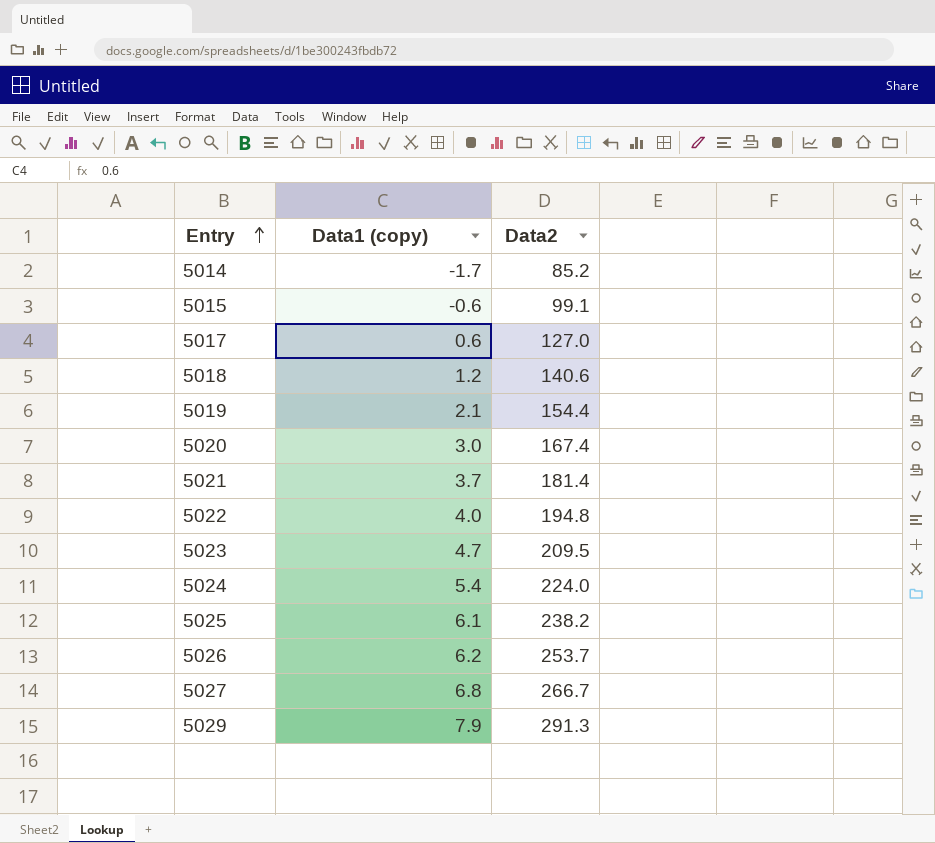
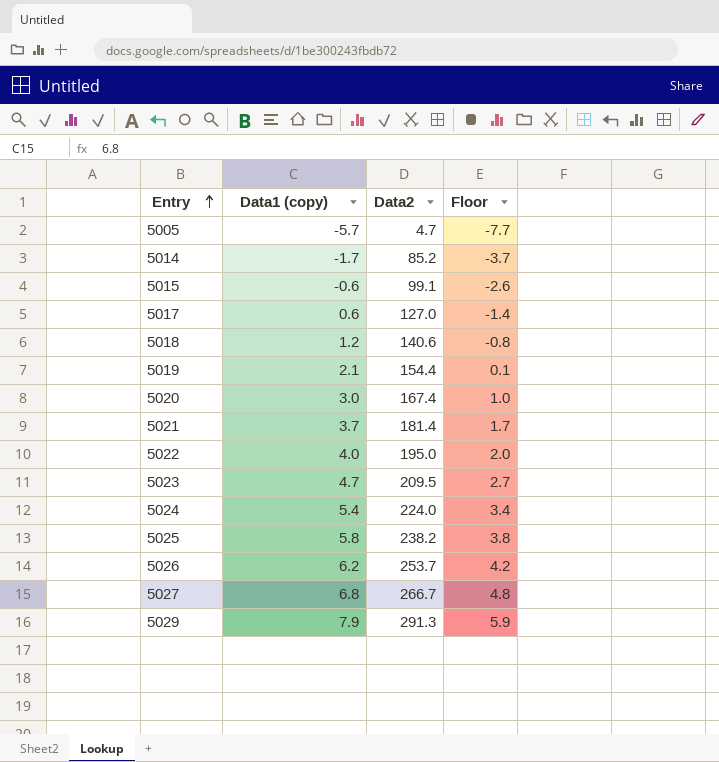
column Floor | formula: none -> [Data1 (copy)] - 2
row 5005: none -> -5.7 | 4.7 | -7.7
5022 | Data2: 194.8 -> 195.0
5025 | Data1 (copy): 6.1 -> 5.8

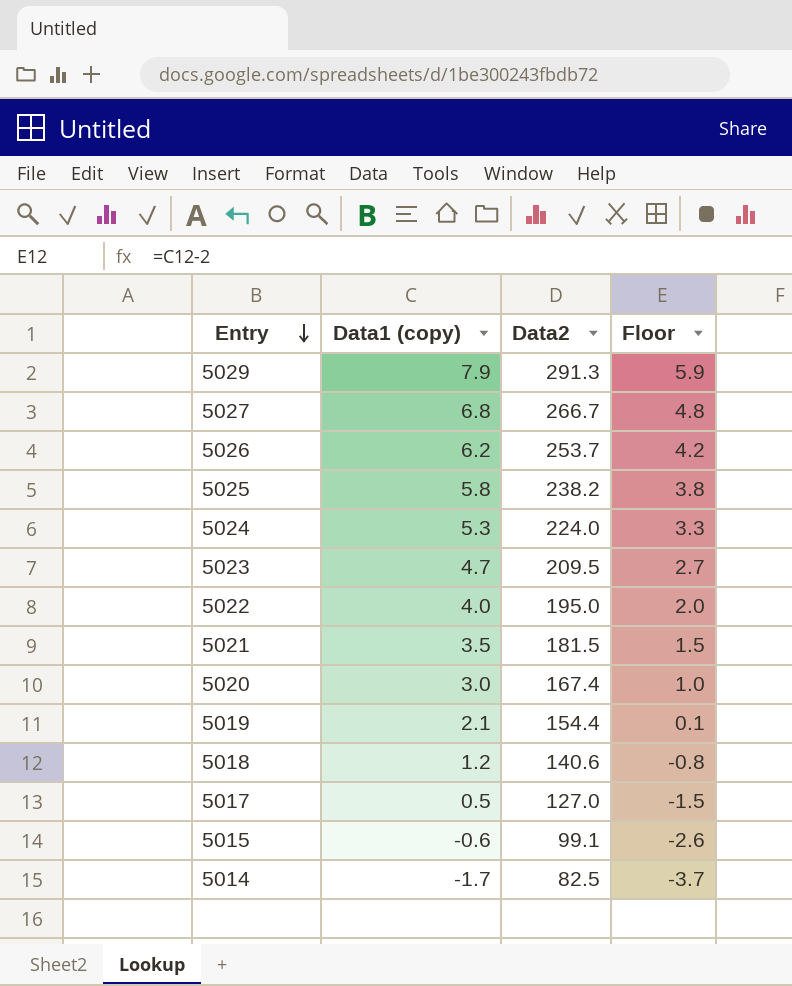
row order: Entry ascending -> Entry descending
row 5005: -5.7 | 4.7 | -7.7 -> none
5024 | Data1 (copy): 5.4 -> 5.3
5024 | Floor: 3.4 -> 3.3
5021 | Data1 (copy): 3.7 -> 3.5
5021 | Data2: 181.4 -> 181.5
5021 | Floor: 1.7 -> 1.5
5017 | Data1 (copy): 0.6 -> 0.5
5017 | Floor: -1.4 -> -1.5
5014 | Data2: 85.2 -> 82.5

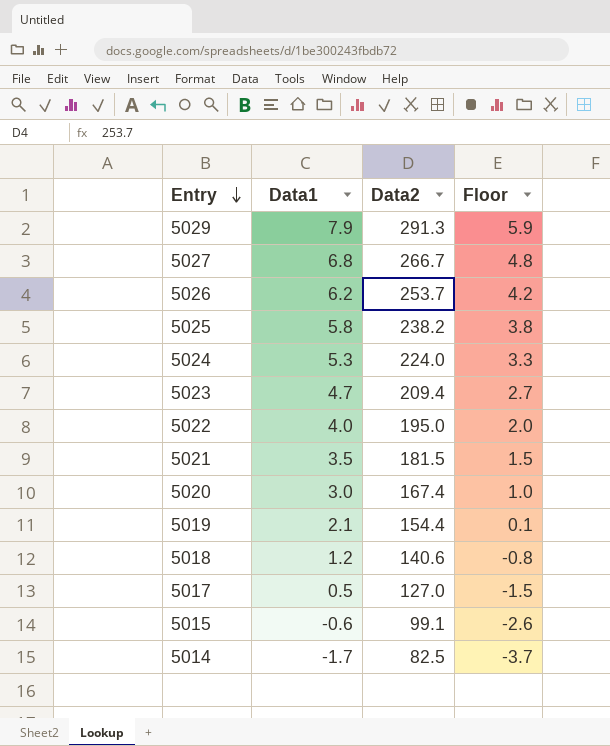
column name: Data1 (copy) -> Data1
5023 | Data2: 209.5 -> 209.4

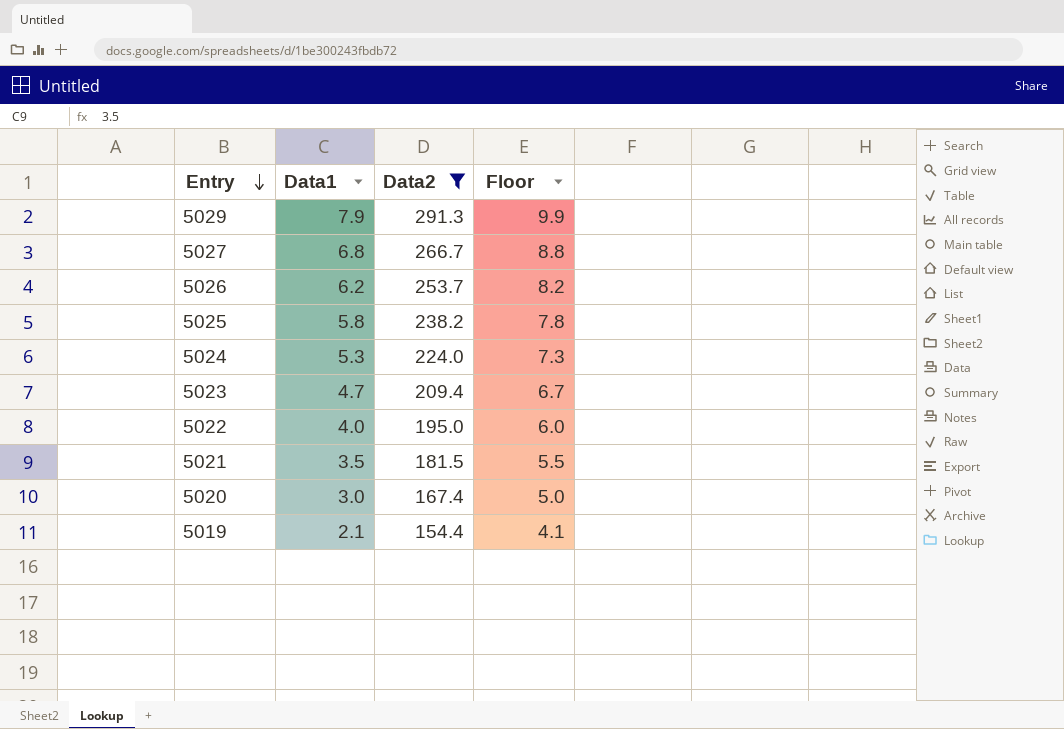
filter: none -> Data2 >= 154.4
column Floor | formula: [Data1] - 2 -> [Data1] + 2

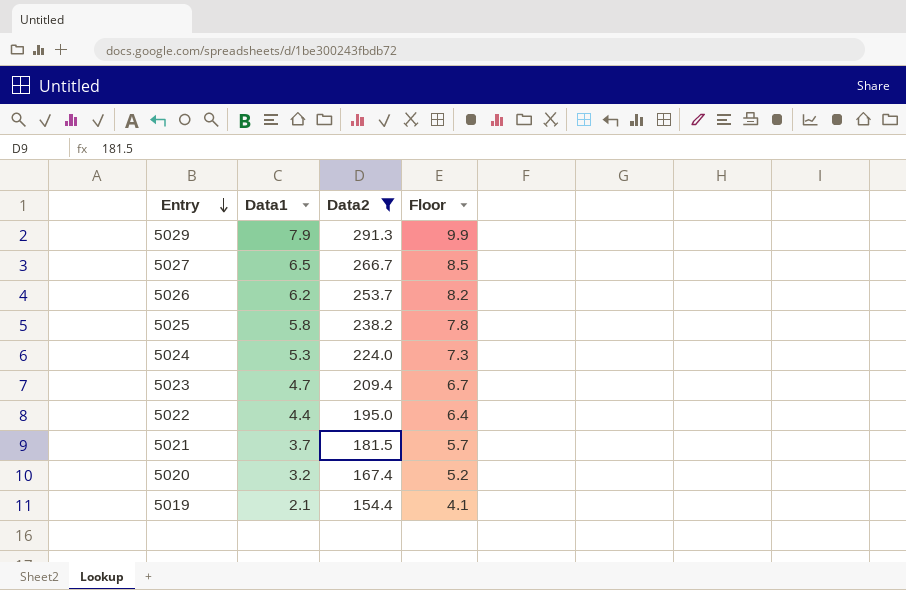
5027 | Data1: 6.8 -> 6.5
5027 | Floor: 8.8 -> 8.5
5022 | Data1: 4.0 -> 4.4
5022 | Floor: 6.0 -> 6.4
5021 | Data1: 3.5 -> 3.7
5021 | Floor: 5.5 -> 5.7
5020 | Data1: 3.0 -> 3.2
5020 | Floor: 5.0 -> 5.2

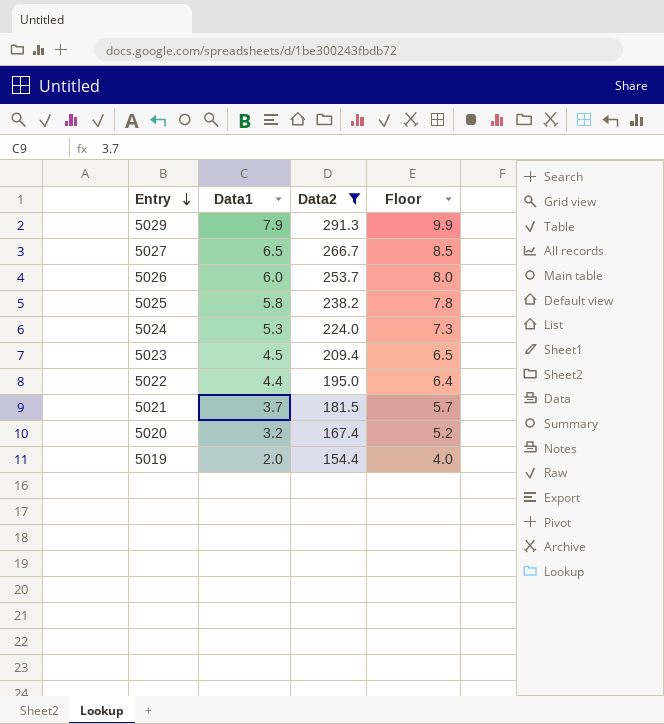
5026 | Data1: 6.2 -> 6.0
5026 | Floor: 8.2 -> 8.0
5023 | Data1: 4.7 -> 4.5
5023 | Floor: 6.7 -> 6.5
5019 | Data1: 2.1 -> 2.0
5019 | Floor: 4.1 -> 4.0

